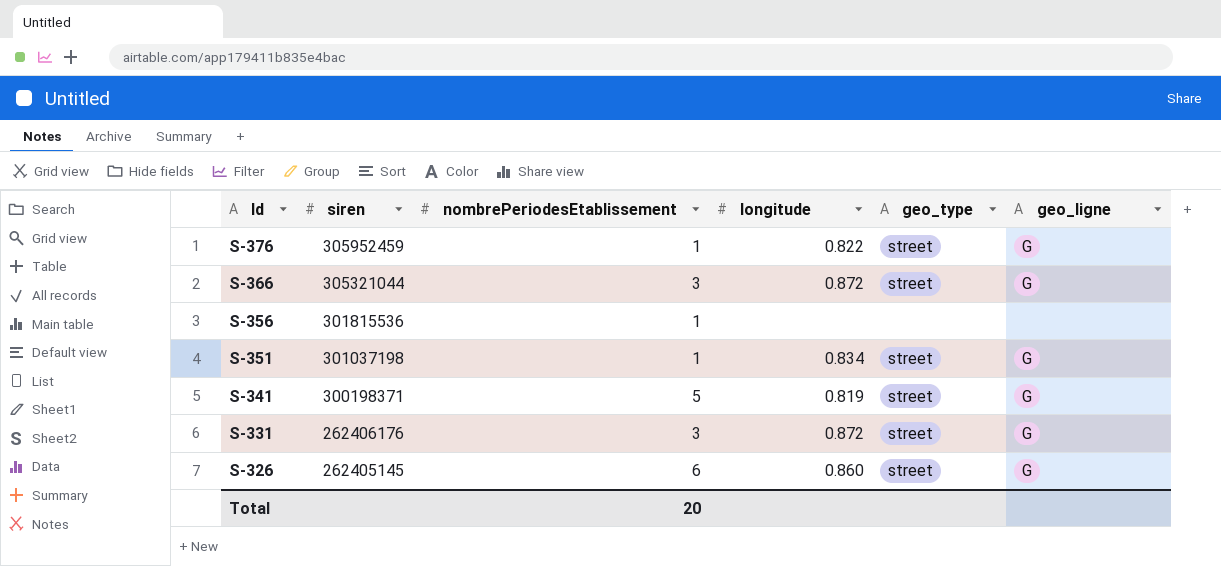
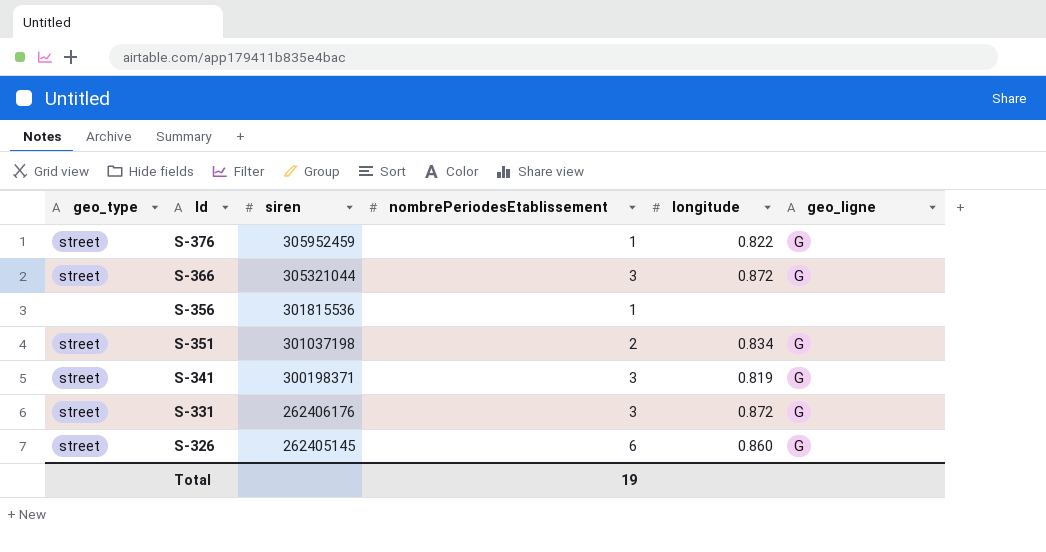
column geo_type | position: 5 -> 1
S-351 | nombrePeriodesEtablissement: 1 -> 2
S-341 | nombrePeriodesEtablissement: 5 -> 3
Total | nombrePeriodesEtablissement: 20 -> 19

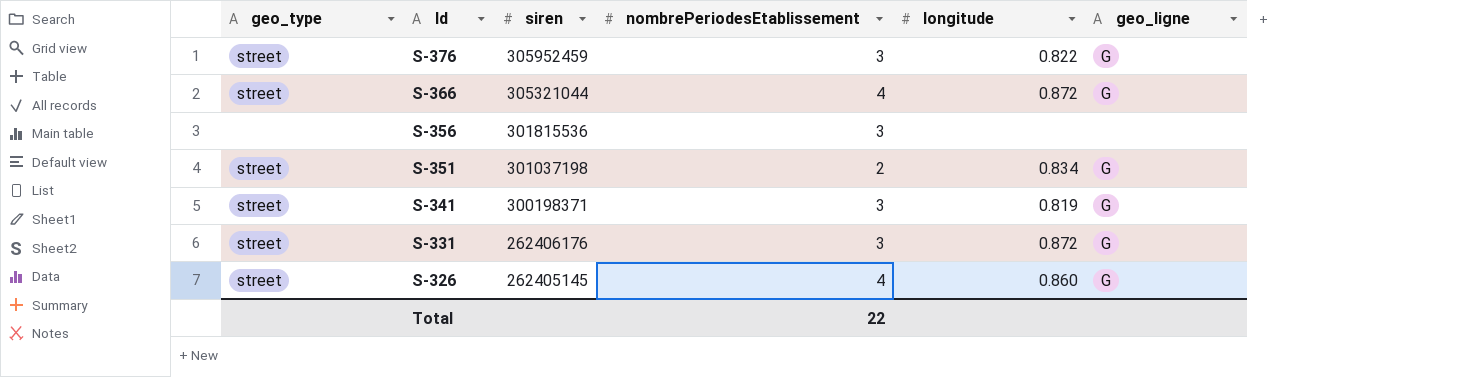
S-376 | nombrePeriodesEtablissement: 1 -> 3
S-366 | nombrePeriodesEtablissement: 3 -> 4
S-356 | nombrePeriodesEtablissement: 1 -> 3
S-326 | nombrePeriodesEtablissement: 6 -> 4
Total | nombrePeriodesEtablissement: 19 -> 22

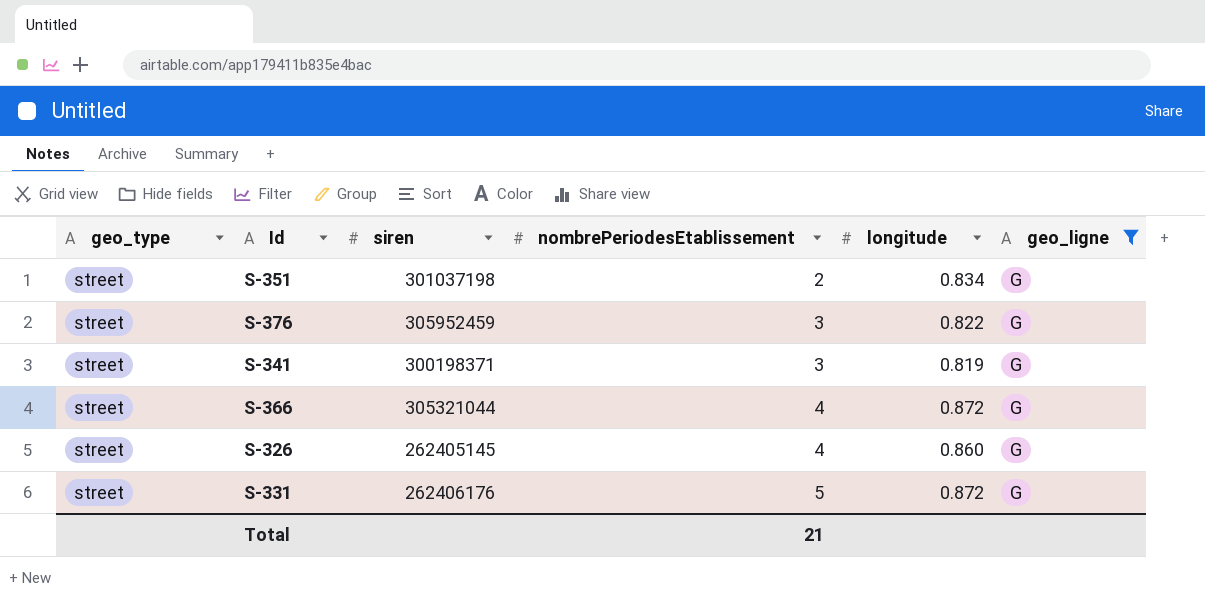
filter: none -> geo_ligne = G
row order: Id descending -> nombrePeriodesEtablissement ascending
S-331 | nombrePeriodesEtablissement: 3 -> 5
Total | nombrePeriodesEtablissement: 22 -> 21

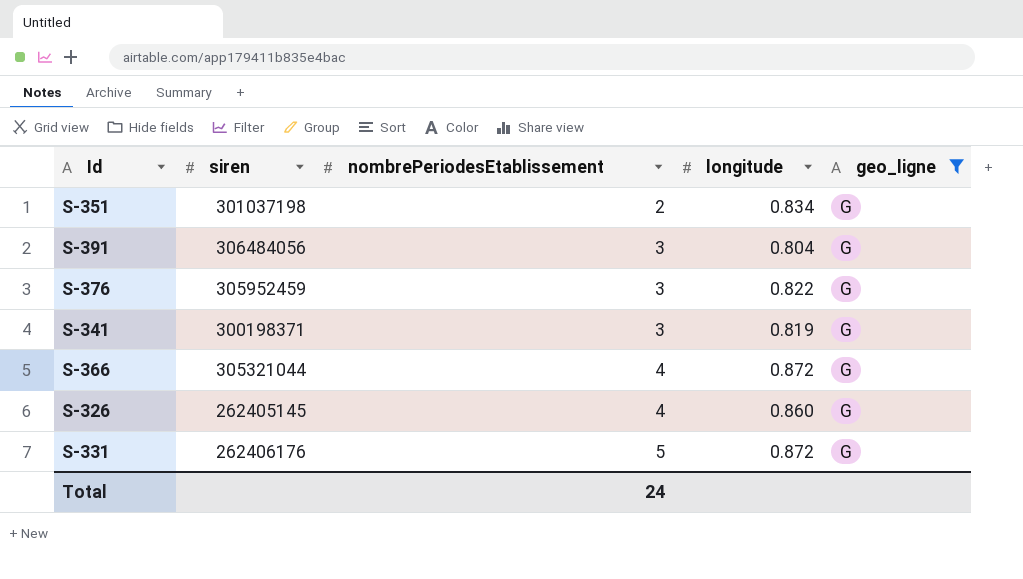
column geo_type | position: 1 -> none
row S-391: none -> 306484056 | 3 | 0.804 | G
Total | nombrePeriodesEtablissement: 21 -> 24

